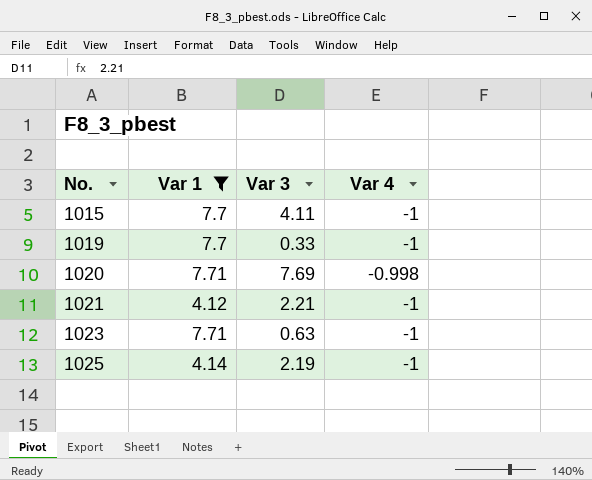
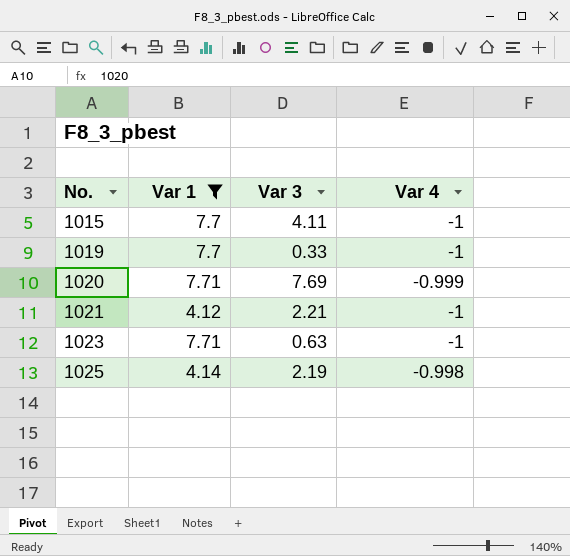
1020 | Var 4: -0.998 -> -0.999
1025 | Var 4: -1 -> -0.998

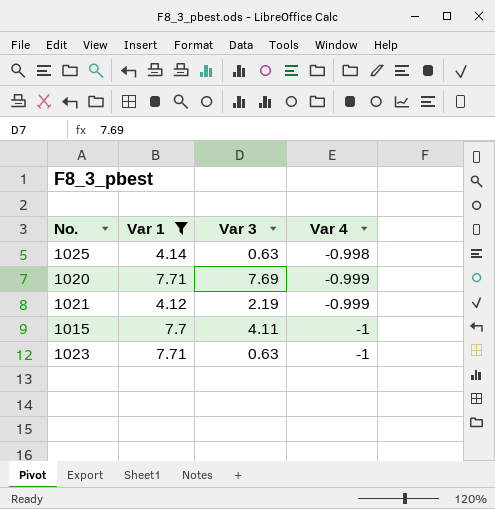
row order: No. ascending -> Var 4 descending
row 1019: 7.7 | 0.33 | -1 -> none
1025 | Var 3: 2.19 -> 0.63
1021 | Var 3: 2.21 -> 2.19
1021 | Var 4: -1 -> -0.999

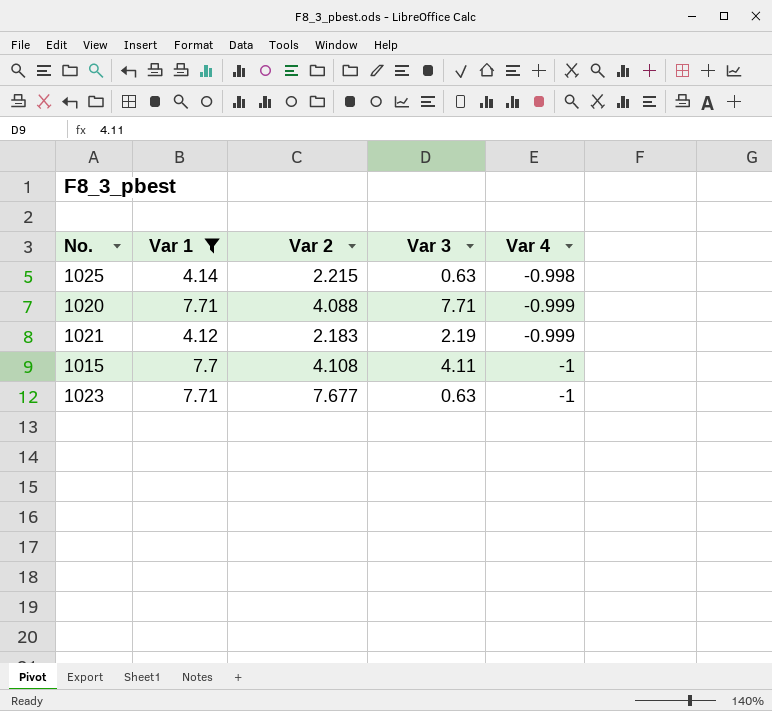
column Var 2 | position: none -> 3
1020 | Var 3: 7.69 -> 7.71

